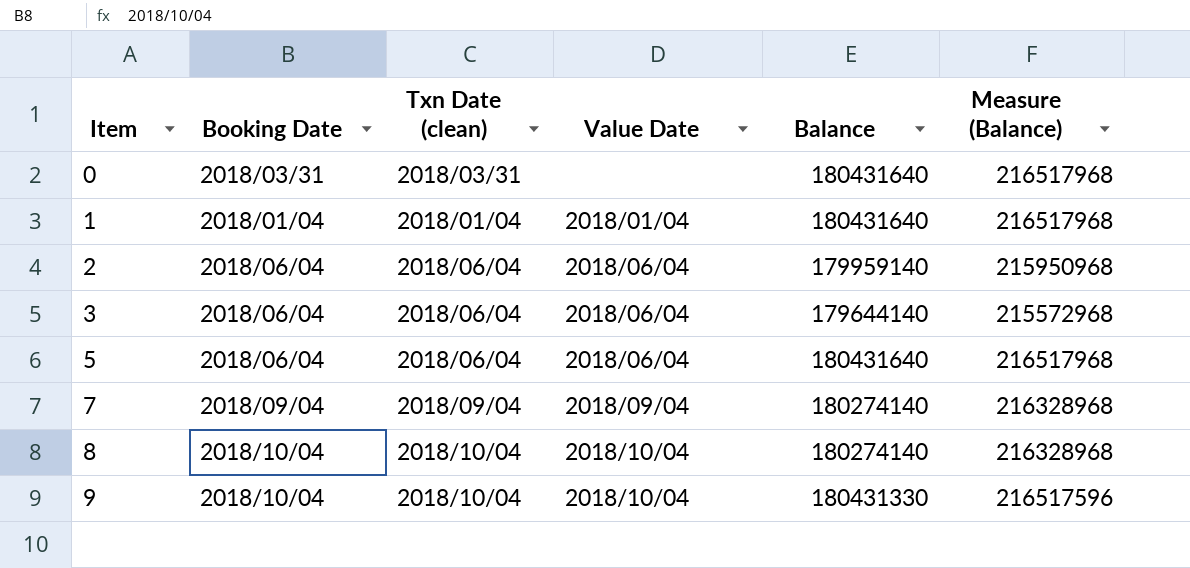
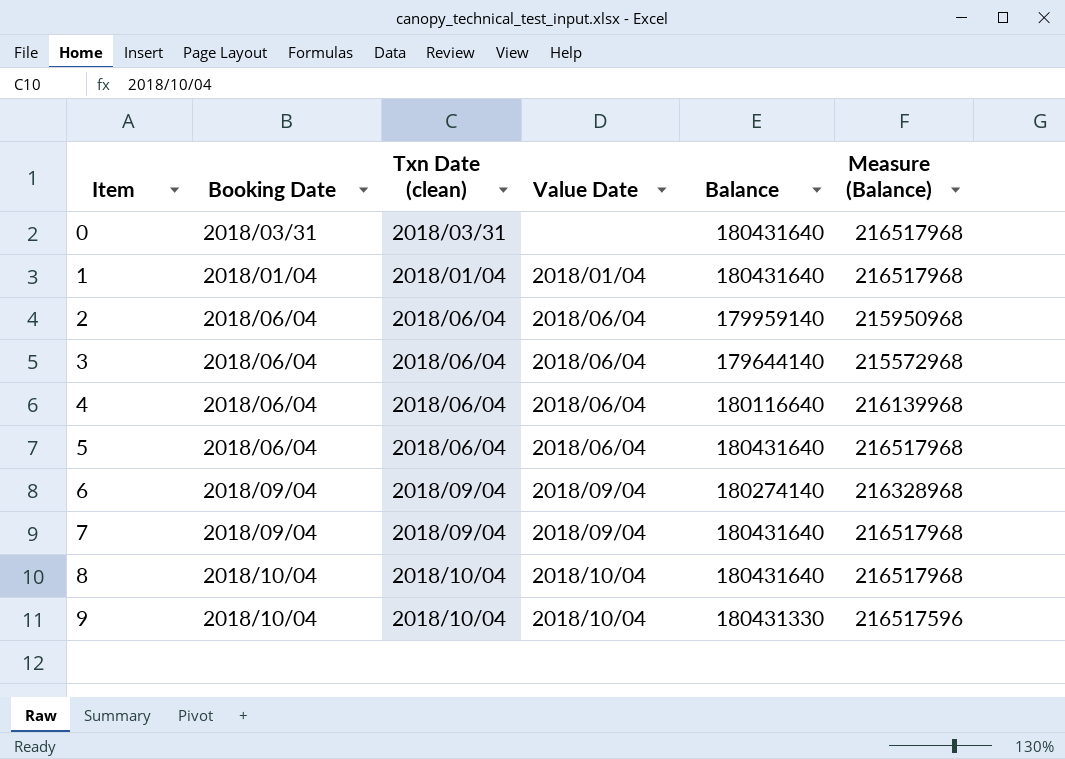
row 4: none -> 2018/06/04 | 2018/06/04 | 2018/06/04 | 180116640 | 216139968
row 6: none -> 2018/09/04 | 2018/09/04 | 2018/09/04 | 180274140 | 216328968
7 | Balance: 180274140 -> 180431640
7 | Measure (Balance): 216328968 -> 216517968
8 | Balance: 180274140 -> 180431640
8 | Measure (Balance): 216328968 -> 216517968

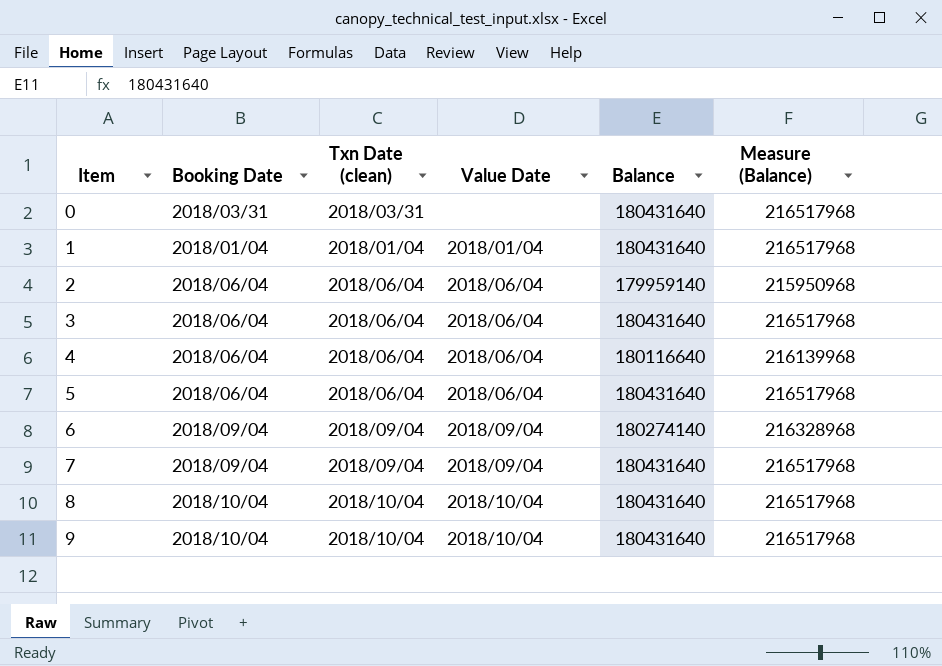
3 | Balance: 179644140 -> 180431640
3 | Measure (Balance): 215572968 -> 216517968
9 | Balance: 180431330 -> 180431640
9 | Measure (Balance): 216517596 -> 216517968

